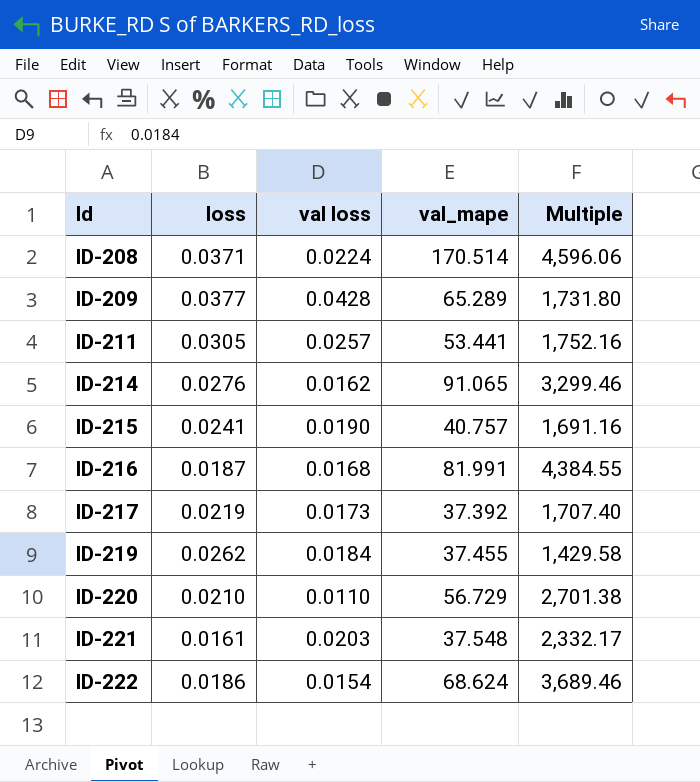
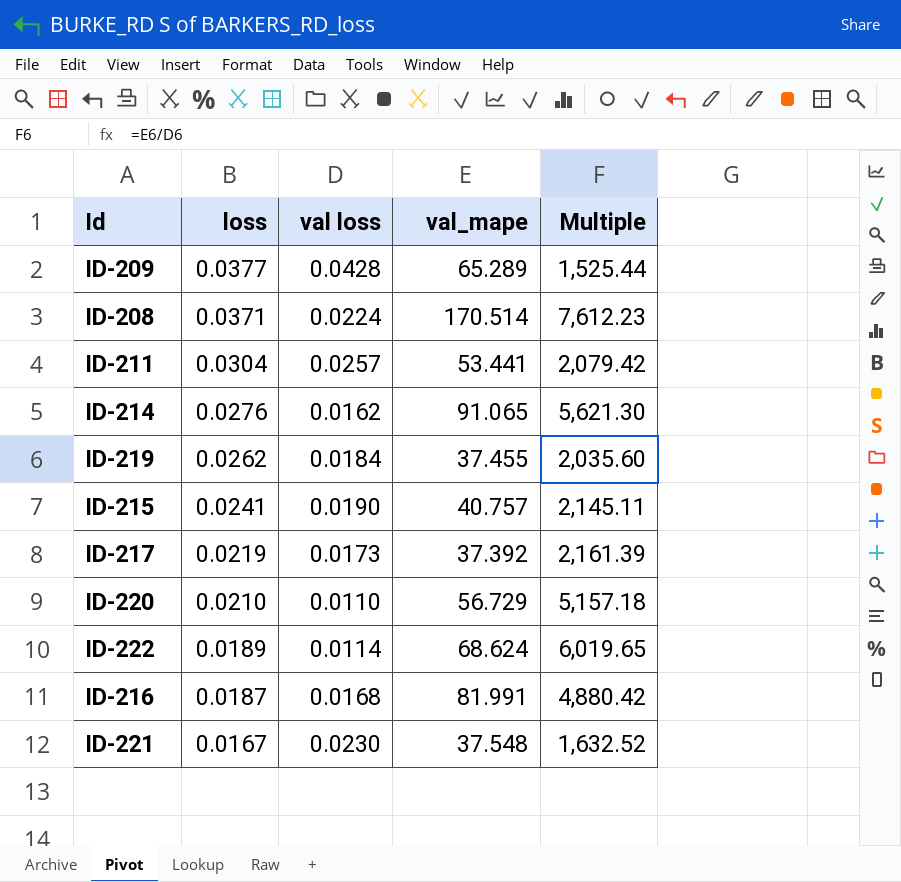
row order: Id ascending -> loss descending
column Multiple | formula: [val_mape] / [loss] -> [val_mape] / [val loss]
ID-211 | loss: 0.0305 -> 0.0304
ID-222 | loss: 0.0186 -> 0.0189
ID-222 | val loss: 0.0154 -> 0.0114
ID-221 | loss: 0.0161 -> 0.0167
ID-221 | val loss: 0.0203 -> 0.0230

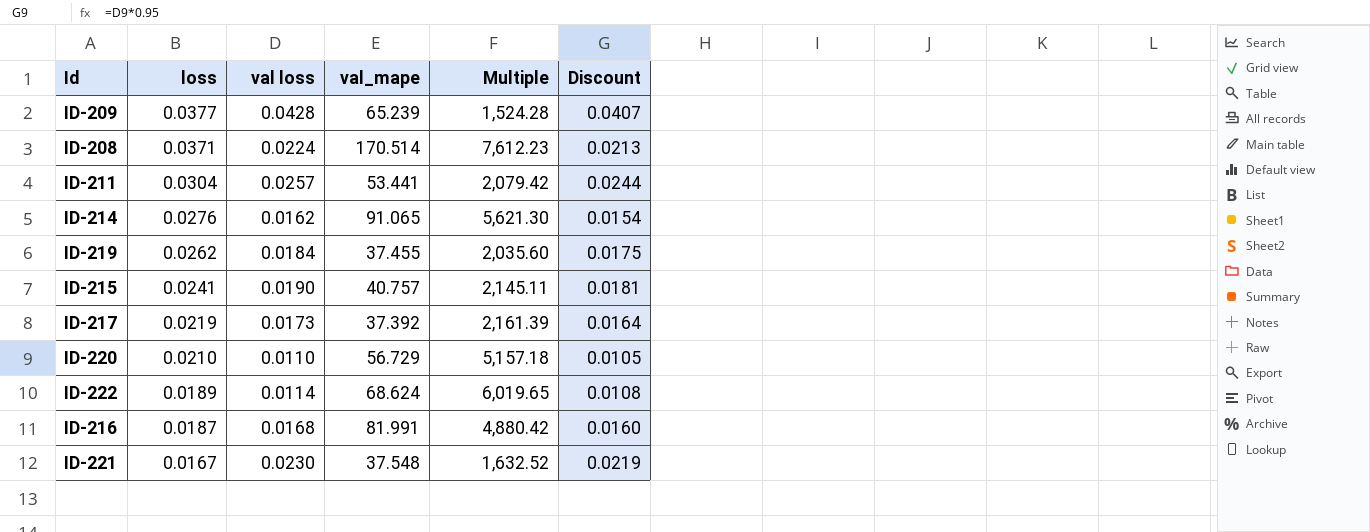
column Discount | formula: none -> [val loss] * 0.95
ID-209 | val_mape: 65.289 -> 65.239
ID-209 | Multiple: 1,525.44 -> 1,524.28

